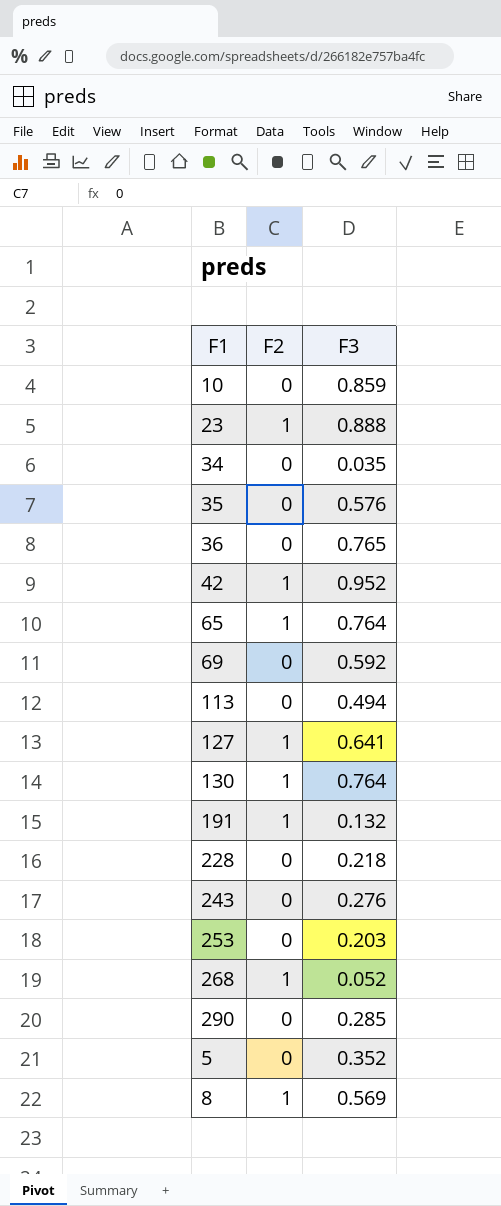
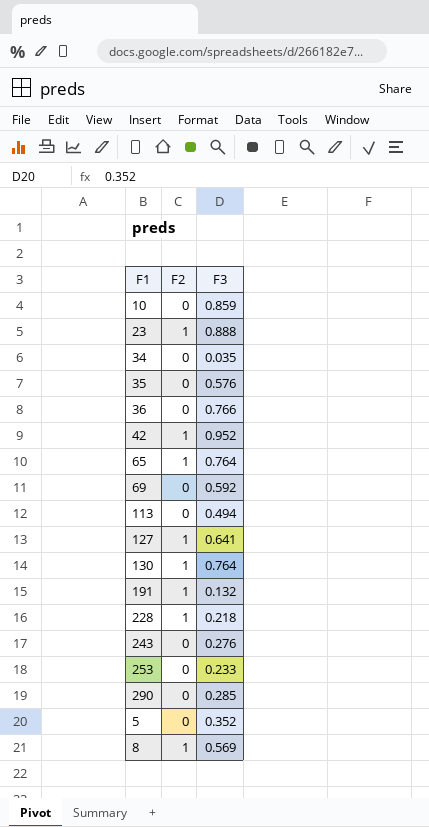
row 268: 1 | 0.052 -> none
36 | F3: 0.765 -> 0.766
228 | F2: 0 -> 1
253 | F3: 0.203 -> 0.233

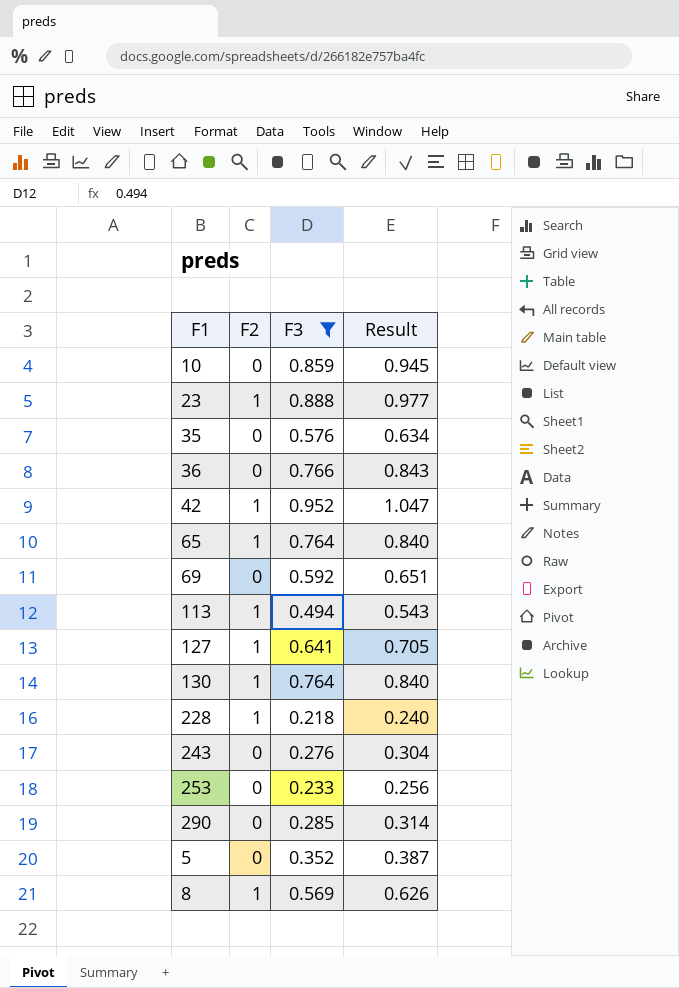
filter: none -> F3 >= 0.218
column Result | formula: none -> [F3] * 1.1
113 | F2: 0 -> 1

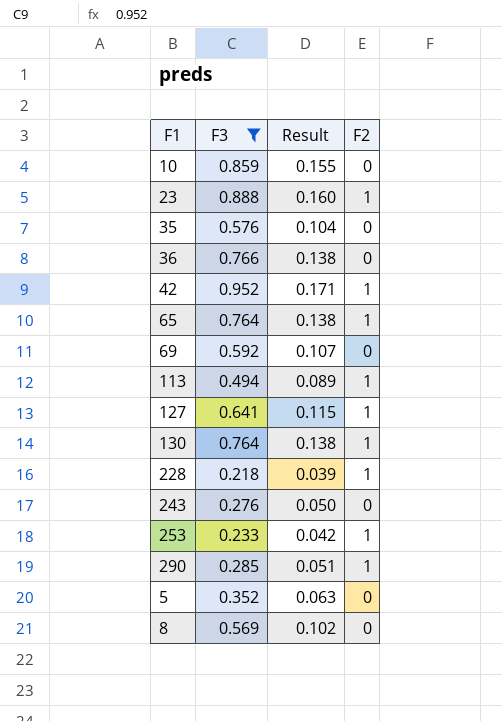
column Result | formula: [F3] * 1.1 -> [F3] * 0.18
column F2 | position: 2 -> 4
253 | F2: 0 -> 1
290 | F2: 0 -> 1
8 | F2: 1 -> 0

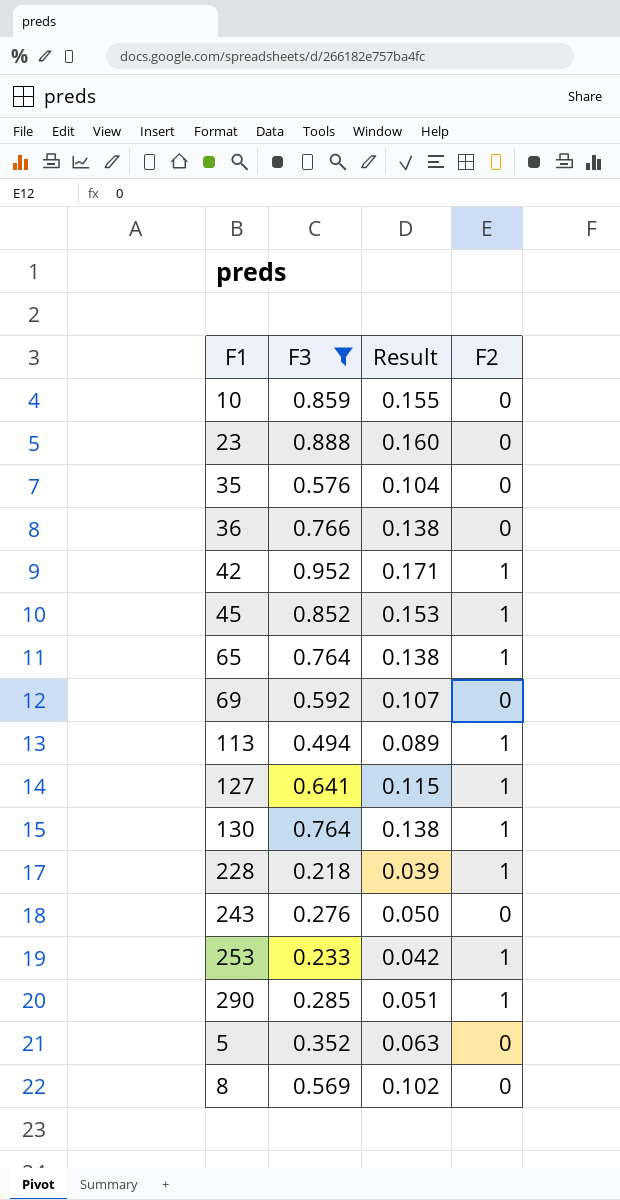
23 | F2: 1 -> 0
row 45: none -> 0.852 | 0.153 | 1

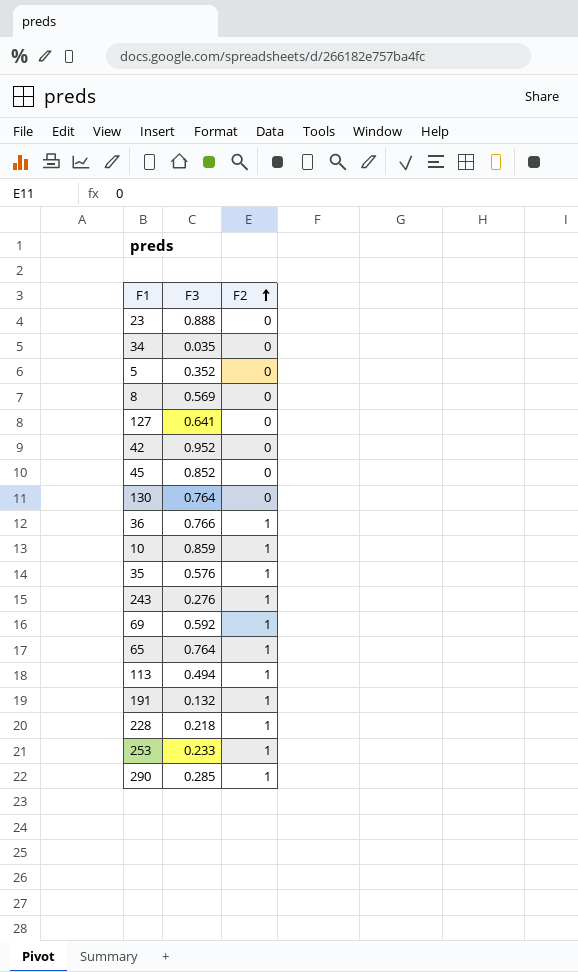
filter: F3 >= 0.218 -> none
row order: none -> F2 ascending
column Result | formula: [F3] * 0.18 -> none
127 | F2: 1 -> 0
42 | F2: 1 -> 0
45 | F2: 1 -> 0
130 | F2: 1 -> 0
36 | F2: 0 -> 1
10 | F2: 0 -> 1
35 | F2: 0 -> 1
243 | F2: 0 -> 1
69 | F2: 0 -> 1

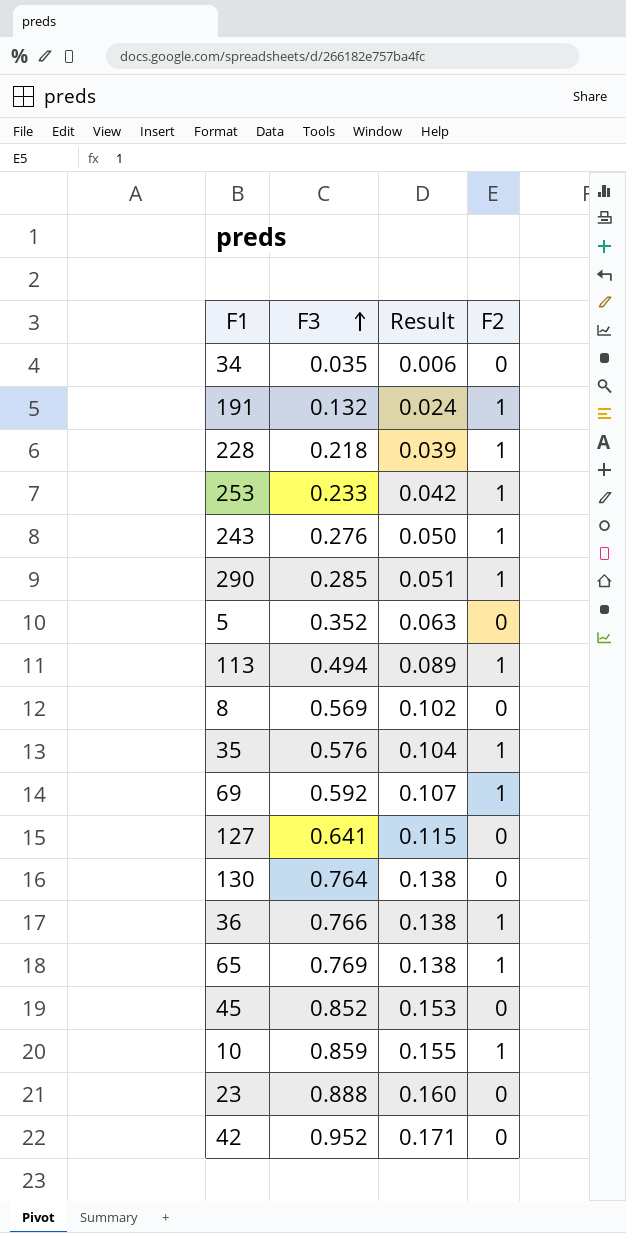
row order: F2 ascending -> F3 ascending
column Result | formula: none -> [F3] * 0.18
65 | F3: 0.764 -> 0.769

